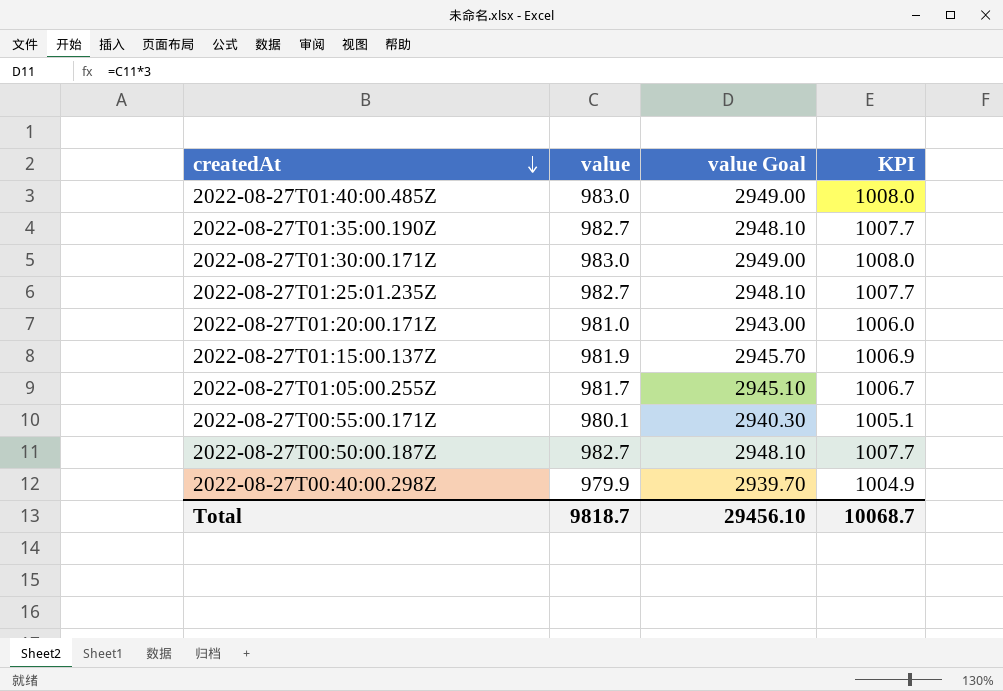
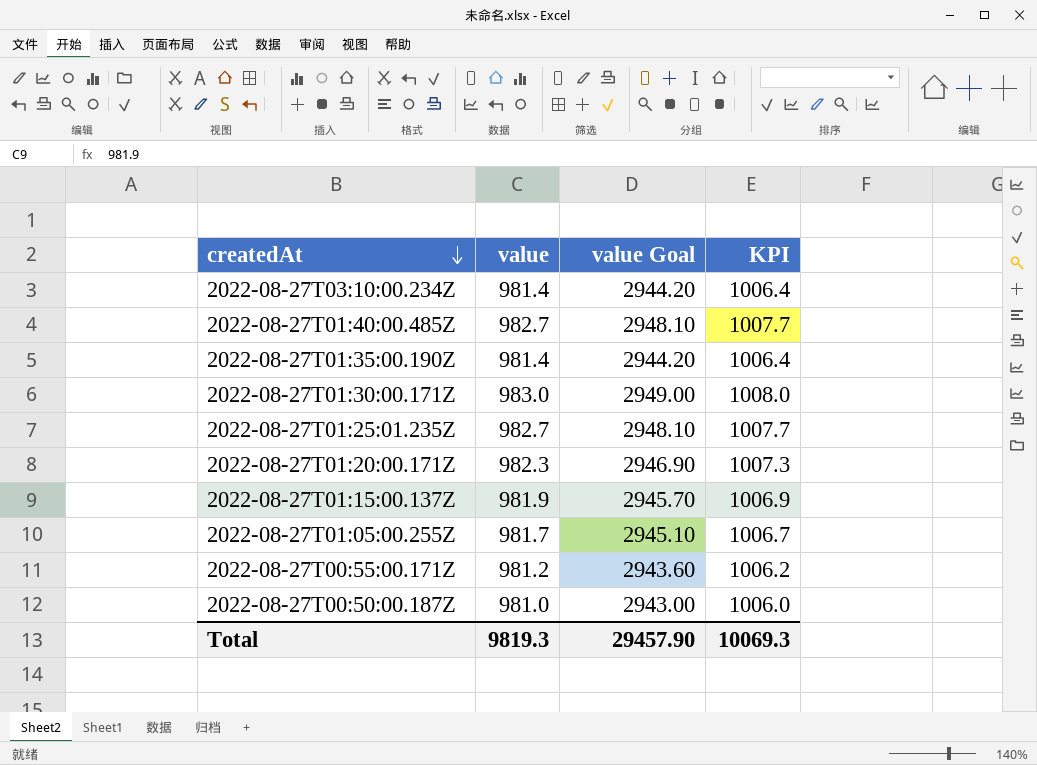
row 2022-08-27T00:40:00.298Z: 979.9 | 2939.70 | 1004.9 -> none
row 2022-08-27T03:10:00.234Z: none -> 981.4 | 2944.20 | 1006.4
2022-08-27T01:40:00.485Z | value: 983.0 -> 982.7
2022-08-27T01:40:00.485Z | value Goal: 2949.00 -> 2948.10
2022-08-27T01:40:00.485Z | KPI: 1008.0 -> 1007.7
2022-08-27T01:35:00.190Z | value: 982.7 -> 981.4
2022-08-27T01:35:00.190Z | value Goal: 2948.10 -> 2944.20
2022-08-27T01:35:00.190Z | KPI: 1007.7 -> 1006.4
2022-08-27T01:20:00.171Z | value: 981.0 -> 982.3
2022-08-27T01:20:00.171Z | value Goal: 2943.00 -> 2946.90
2022-08-27T01:20:00.171Z | KPI: 1006.0 -> 1007.3
2022-08-27T00:55:00.171Z | value: 980.1 -> 981.2
2022-08-27T00:55:00.171Z | value Goal: 2940.30 -> 2943.60
2022-08-27T00:55:00.171Z | KPI: 1005.1 -> 1006.2
2022-08-27T00:50:00.187Z | value: 982.7 -> 981.0
2022-08-27T00:50:00.187Z | value Goal: 2948.10 -> 2943.00
2022-08-27T00:50:00.187Z | KPI: 1007.7 -> 1006.0
Total | value: 9818.7 -> 9819.3
Total | value Goal: 29456.10 -> 29457.90
Total | KPI: 10068.7 -> 10069.3

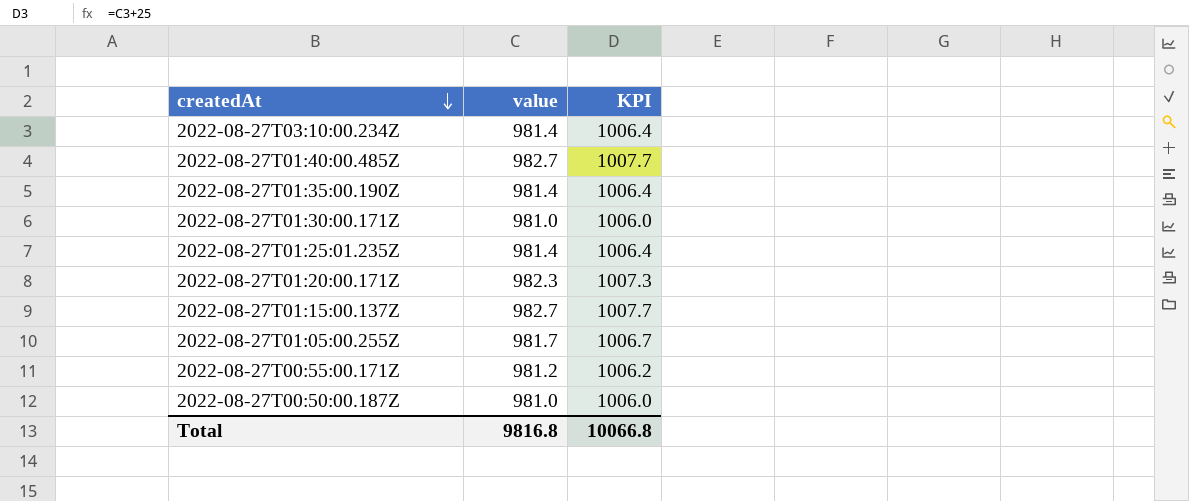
column value Goal | formula: [value] * 3 -> none
2022-08-27T01:30:00.171Z | value: 983.0 -> 981.0
2022-08-27T01:30:00.171Z | KPI: 1008.0 -> 1006.0
2022-08-27T01:25:01.235Z | value: 982.7 -> 981.4
2022-08-27T01:25:01.235Z | KPI: 1007.7 -> 1006.4
2022-08-27T01:15:00.137Z | value: 981.9 -> 982.7
2022-08-27T01:15:00.137Z | KPI: 1006.9 -> 1007.7
Total | value: 9819.3 -> 9816.8
Total | KPI: 10069.3 -> 10066.8

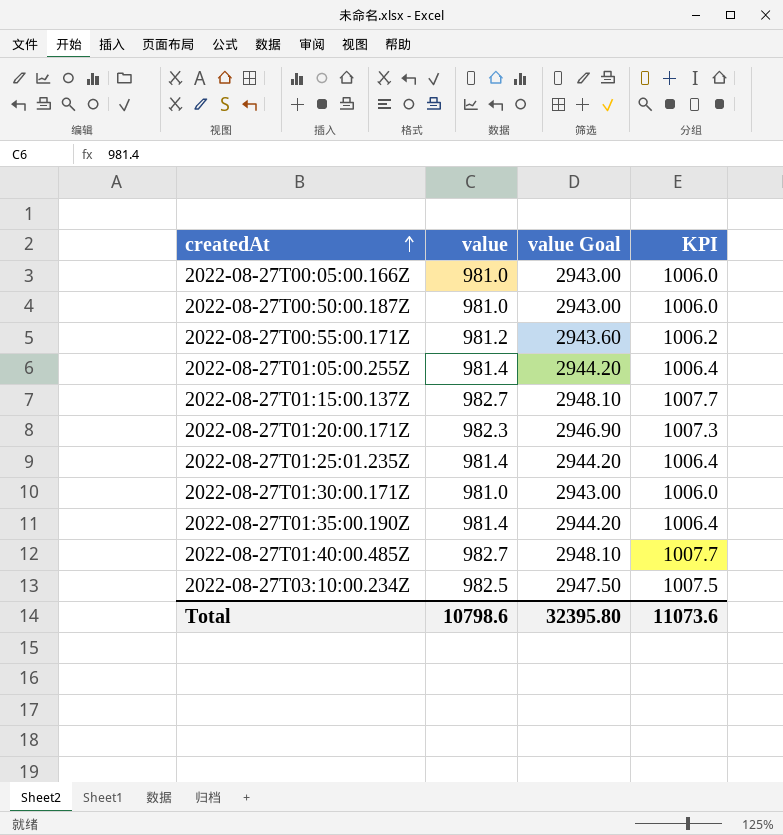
row order: createdAt descending -> createdAt ascending
column value Goal | formula: none -> [value] * 3
row 2022-08-27T00:05:00.166Z: none -> 981.0 | 2943.00 | 1006.0
2022-08-27T01:05:00.255Z | value: 981.7 -> 981.4
2022-08-27T01:05:00.255Z | KPI: 1006.7 -> 1006.4
2022-08-27T03:10:00.234Z | value: 981.4 -> 982.5
2022-08-27T03:10:00.234Z | KPI: 1006.4 -> 1007.5
Total | value: 9816.8 -> 10798.6
Total | KPI: 10066.8 -> 11073.6

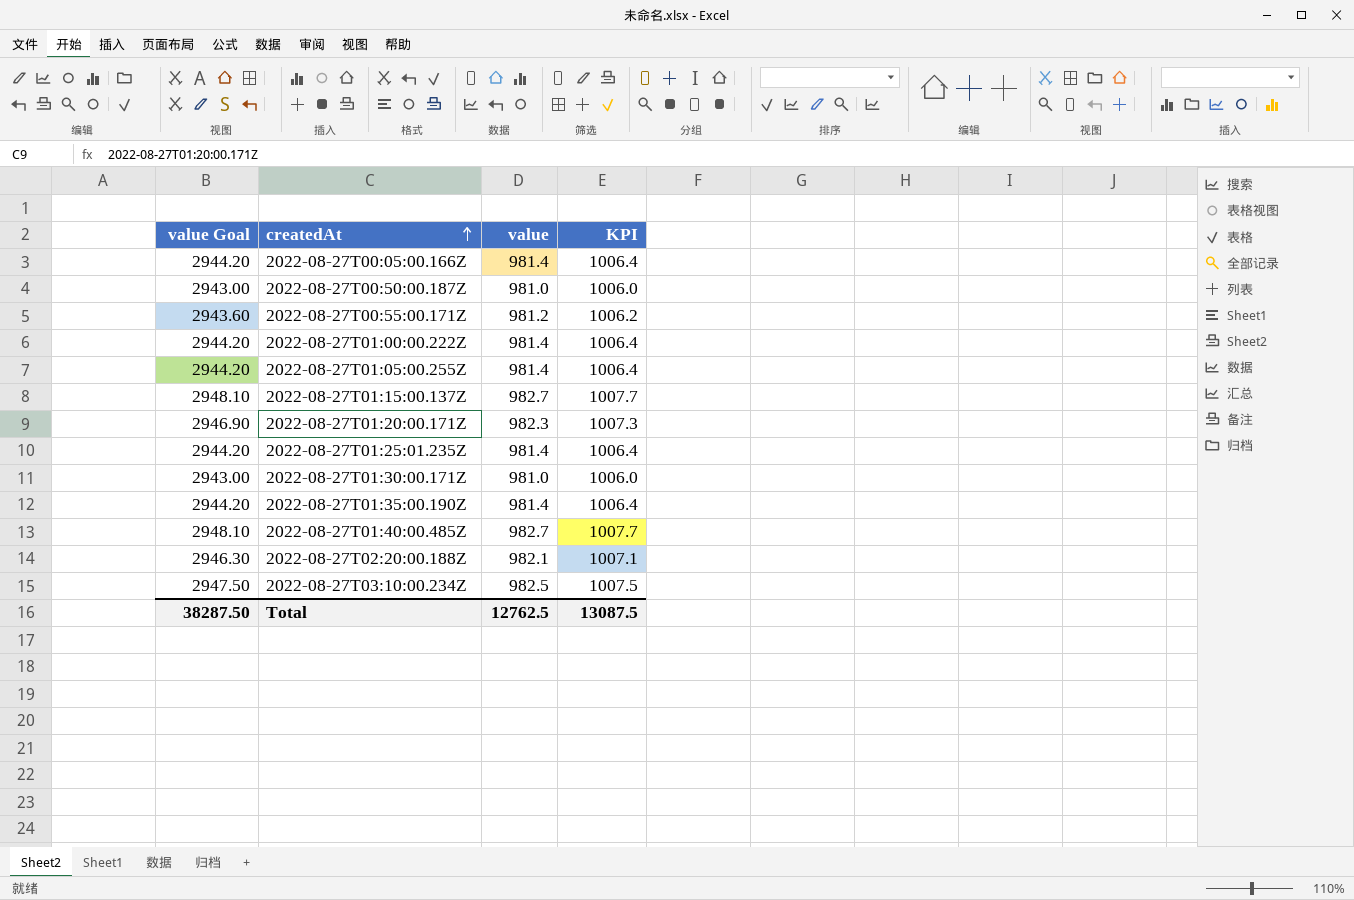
column value Goal | position: 3 -> 1
2022-08-27T00:05:00.166Z | value Goal: 2943.00 -> 2944.20
2022-08-27T00:05:00.166Z | value: 981.0 -> 981.4
2022-08-27T00:05:00.166Z | KPI: 1006.0 -> 1006.4
row 2022-08-27T01:00:00.222Z: none -> 2944.20 | 981.4 | 1006.4
row 2022-08-27T02:20:00.188Z: none -> 2946.30 | 982.1 | 1007.1
Total | value Goal: 32395.80 -> 38287.50
Total | value: 10798.6 -> 12762.5
Total | KPI: 11073.6 -> 13087.5

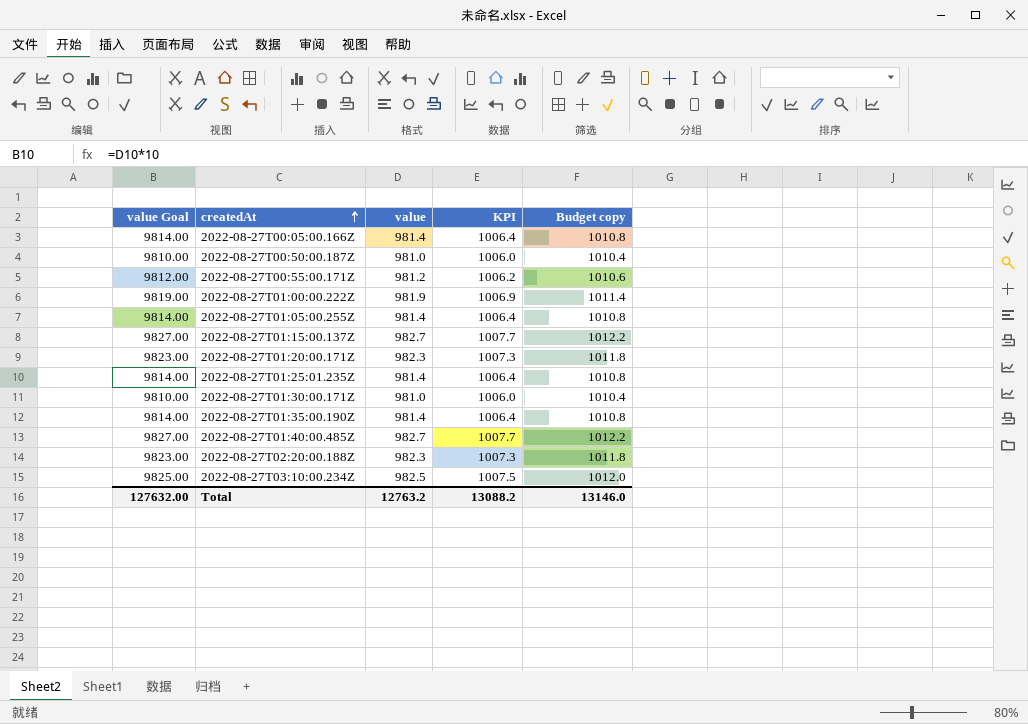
column value Goal | formula: [value] * 3 -> [value] * 10
column Budget copy | formula: none -> [value] * 1.03
2022-08-27T01:00:00.222Z | value: 981.4 -> 981.9
2022-08-27T01:00:00.222Z | KPI: 1006.4 -> 1006.9
2022-08-27T02:20:00.188Z | value: 982.1 -> 982.3
2022-08-27T02:20:00.188Z | KPI: 1007.1 -> 1007.3
Total | value Goal: 38287.50 -> 127632.00
Total | value: 12762.5 -> 12763.2
Total | KPI: 13087.5 -> 13088.2

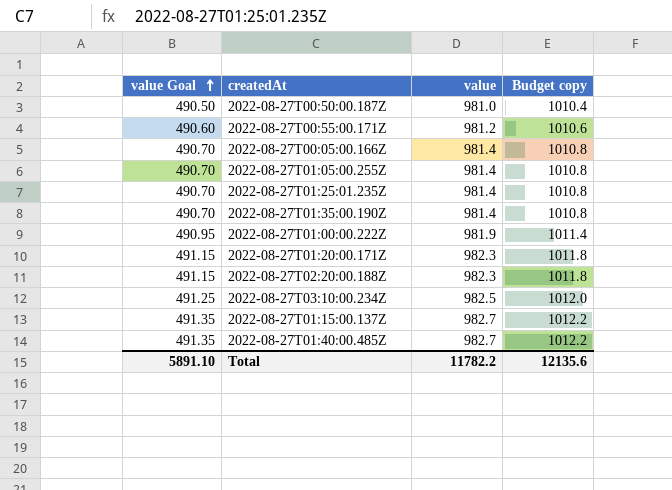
row order: createdAt ascending -> value Goal ascending
column KPI | formula: [value] + 25 -> none
column value Goal | formula: [value] * 10 -> [value] * 0.5
row 2022-08-27T01:30:00.171Z: 9810.00 | 981.0 | 1006.0 | 1010.4 -> none
Total | value Goal: 127632.00 -> 5891.10
Total | value: 12763.2 -> 11782.2
Total | Budget copy: 13146.0 -> 12135.6

